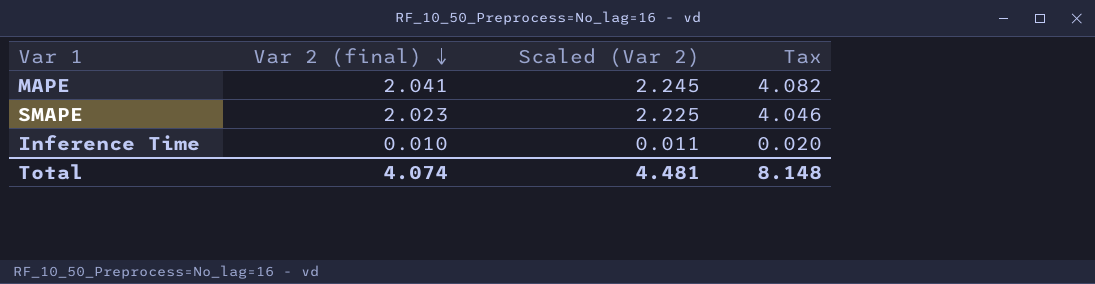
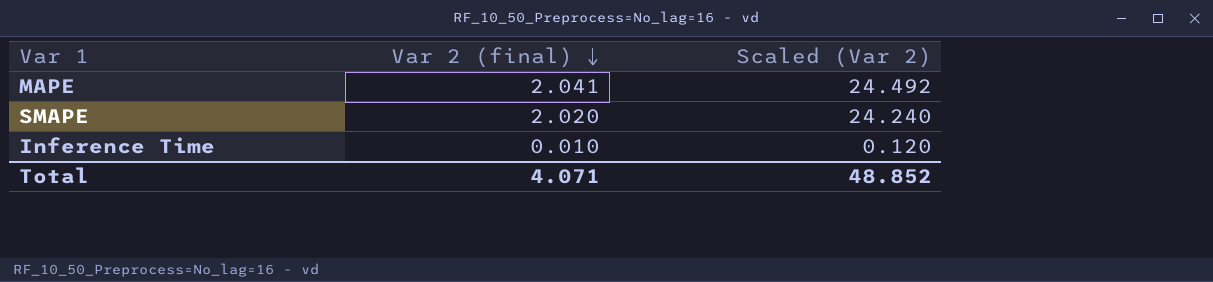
column Tax | formula: [Var 2 (final)] * 2 -> none
column Scaled (Var 2) | formula: [Var 2 (final)] * 1.1 -> [Var 2 (final)] * 12
SMAPE | Var 2 (final): 2.023 -> 2.020
Total | Var 2 (final): 4.074 -> 4.071
Total | Scaled (Var 2): 4.481 -> 48.852

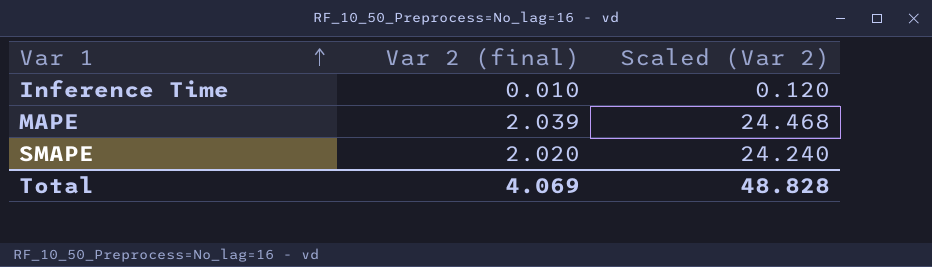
row order: Var 2 (final) descending -> Var 1 ascending
MAPE | Var 2 (final): 2.041 -> 2.039
MAPE | Scaled (Var 2): 24.492 -> 24.468
Total | Var 2 (final): 4.071 -> 4.069
Total | Scaled (Var 2): 48.852 -> 48.828

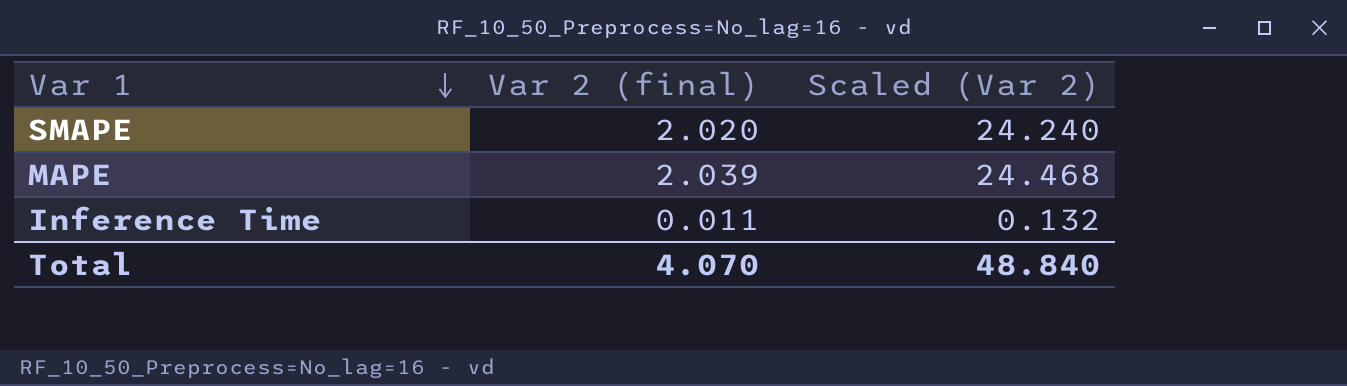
row order: Var 1 ascending -> Var 1 descending
Inference Time | Var 2 (final): 0.010 -> 0.011
Inference Time | Scaled (Var 2): 0.120 -> 0.132
Total | Var 2 (final): 4.069 -> 4.070
Total | Scaled (Var 2): 48.828 -> 48.840

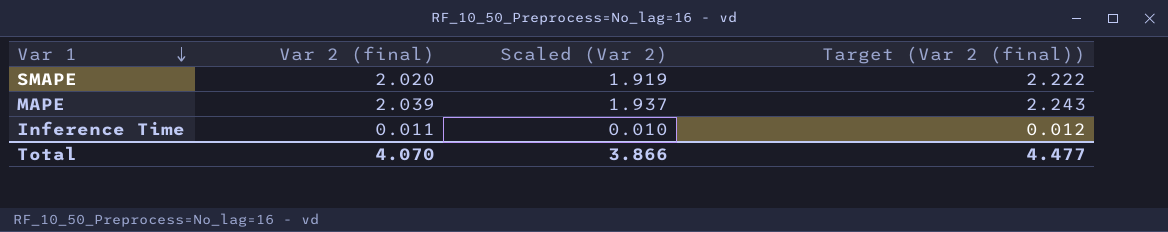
column Scaled (Var 2) | formula: [Var 2 (final)] * 12 -> [Var 2 (final)] * 0.95
column Target (Var 2 (final)) | formula: none -> [Var 2 (final)] * 1.1
Total | Scaled (Var 2): 48.840 -> 3.866

